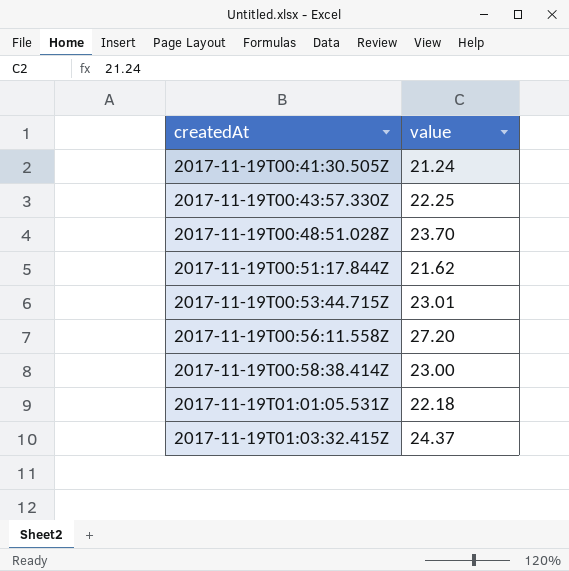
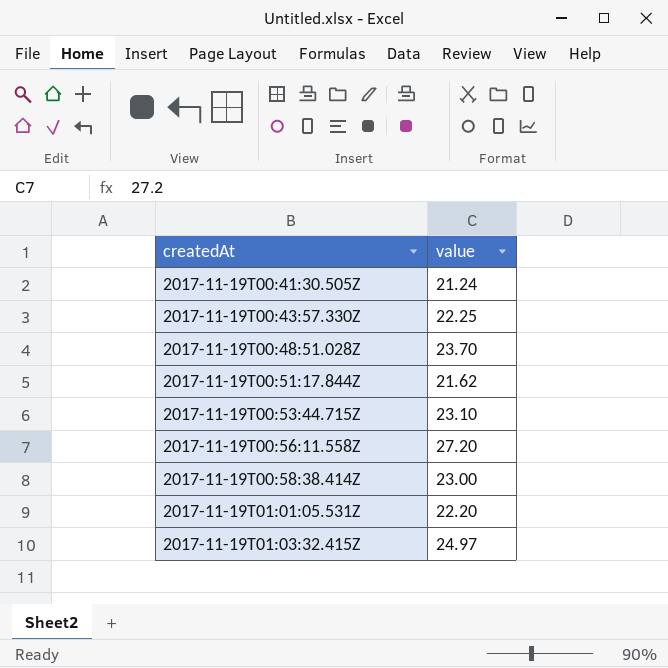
2017-11-19T00:53:44.715Z | value: 23.01 -> 23.10
2017-11-19T01:01:05.531Z | value: 22.18 -> 22.20
2017-11-19T01:03:32.415Z | value: 24.37 -> 24.97

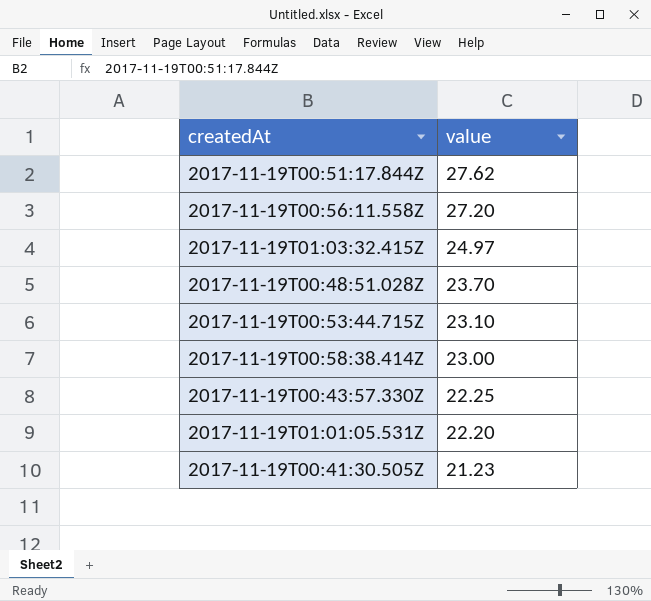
row order: createdAt ascending -> value descending
2017-11-19T00:51:17.844Z | value: 21.62 -> 27.62
2017-11-19T00:41:30.505Z | value: 21.24 -> 21.23

